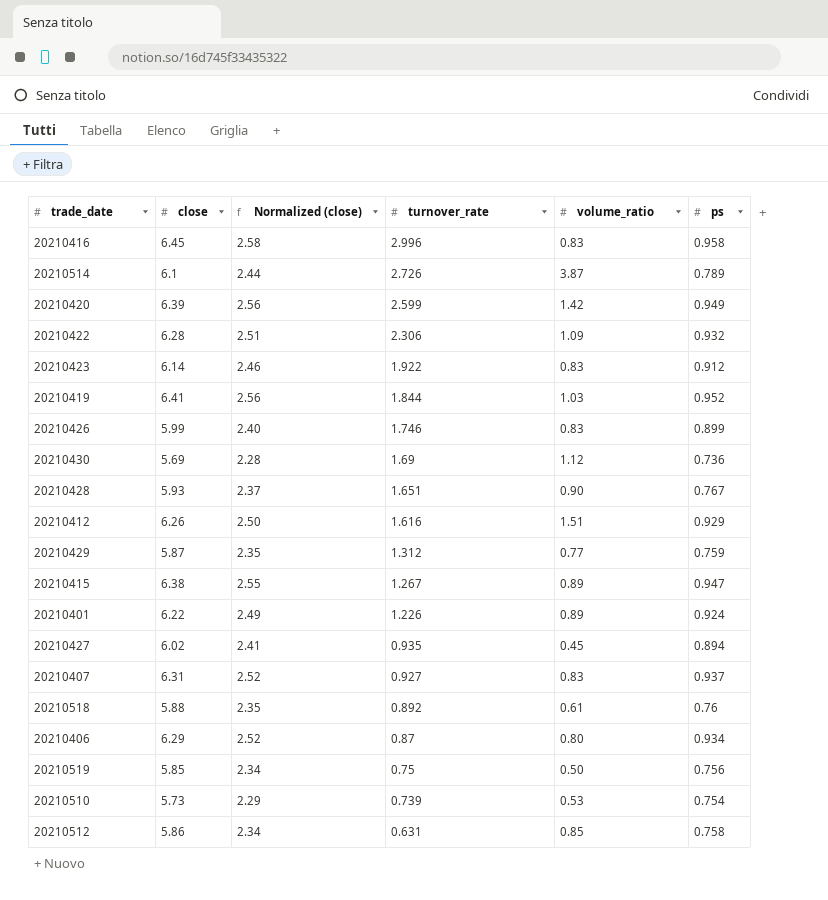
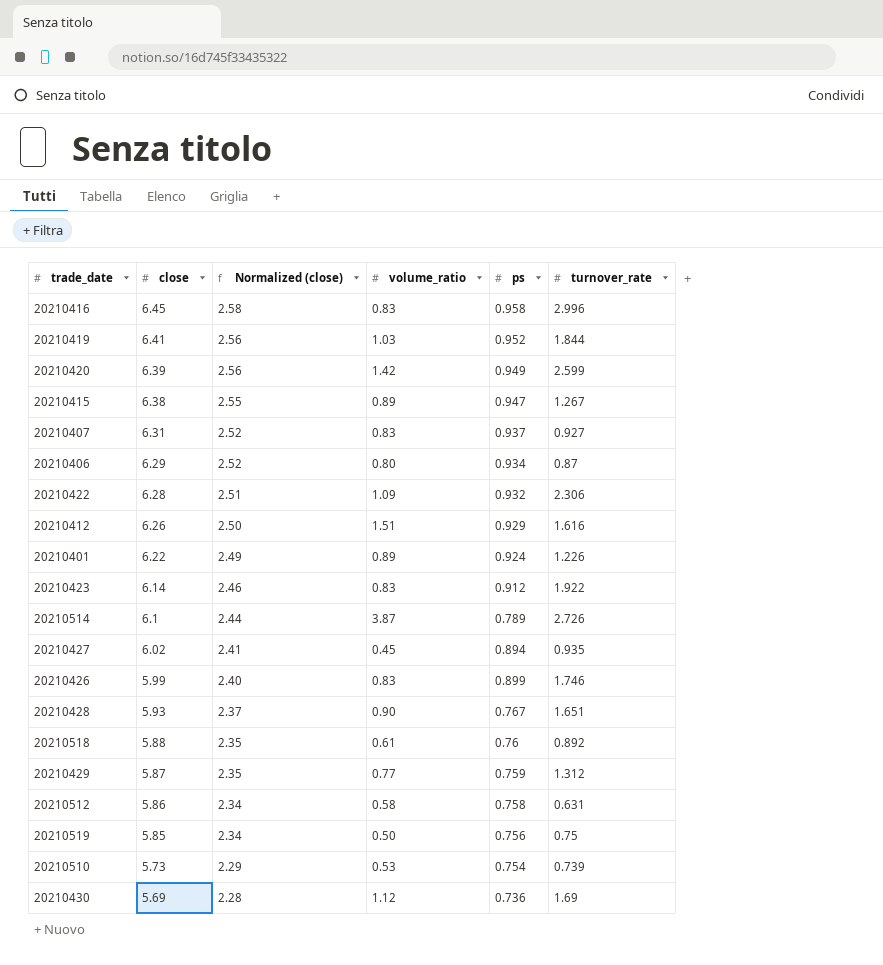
row order: turnover_rate descending -> close descending
column turnover_rate | position: 4 -> 6
20210512 | volume_ratio: 0.85 -> 0.58

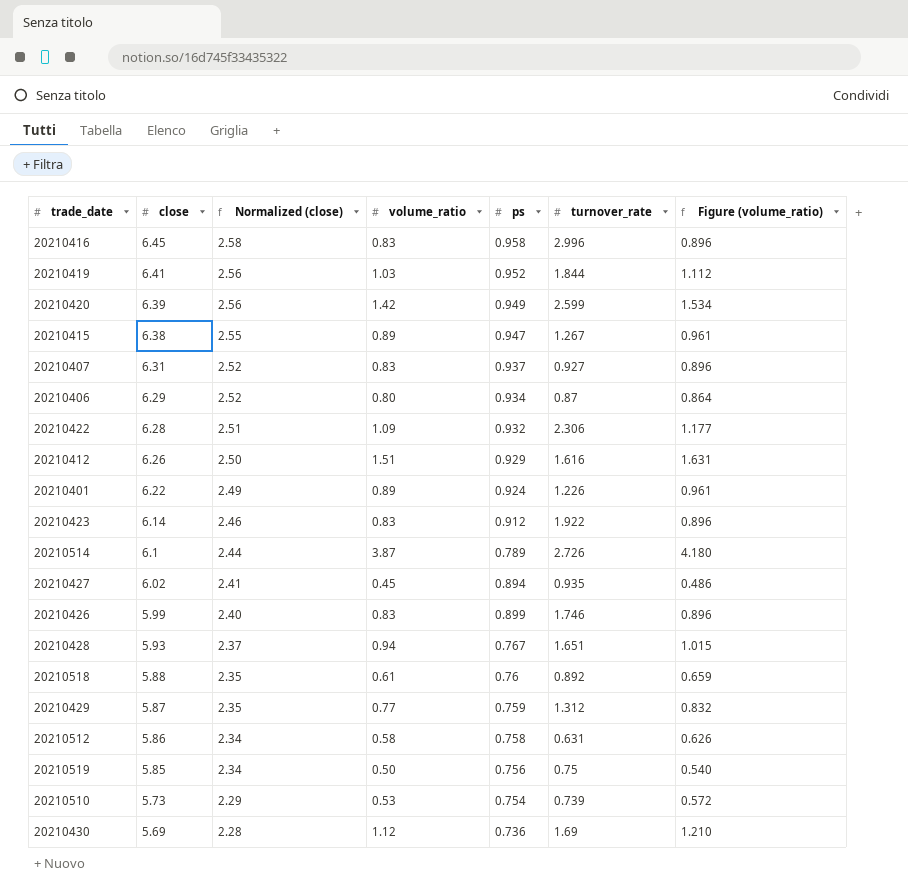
column Figure (volume_ratio) | formula: none -> [volume_ratio] * 1.08
20210428 | volume_ratio: 0.90 -> 0.94

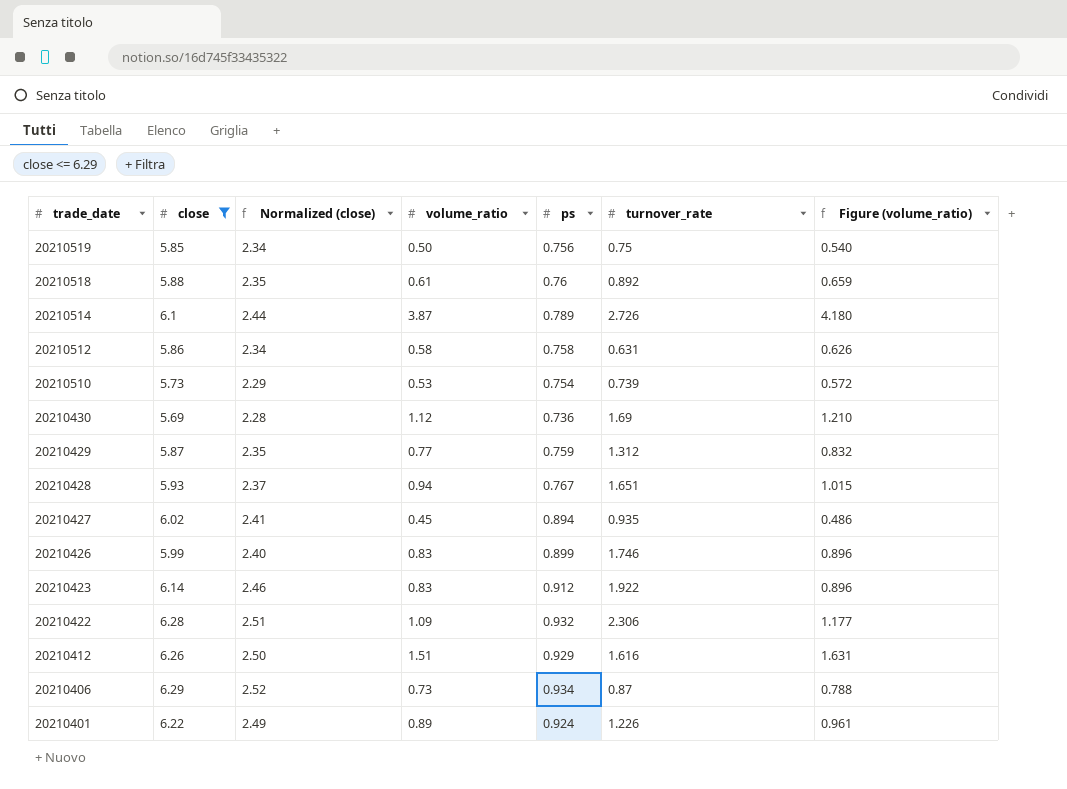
filter: none -> close <= 6.29
row order: close descending -> trade_date descending
20210406 | volume_ratio: 0.80 -> 0.73
20210406 | Figure (volume_ratio): 0.864 -> 0.788

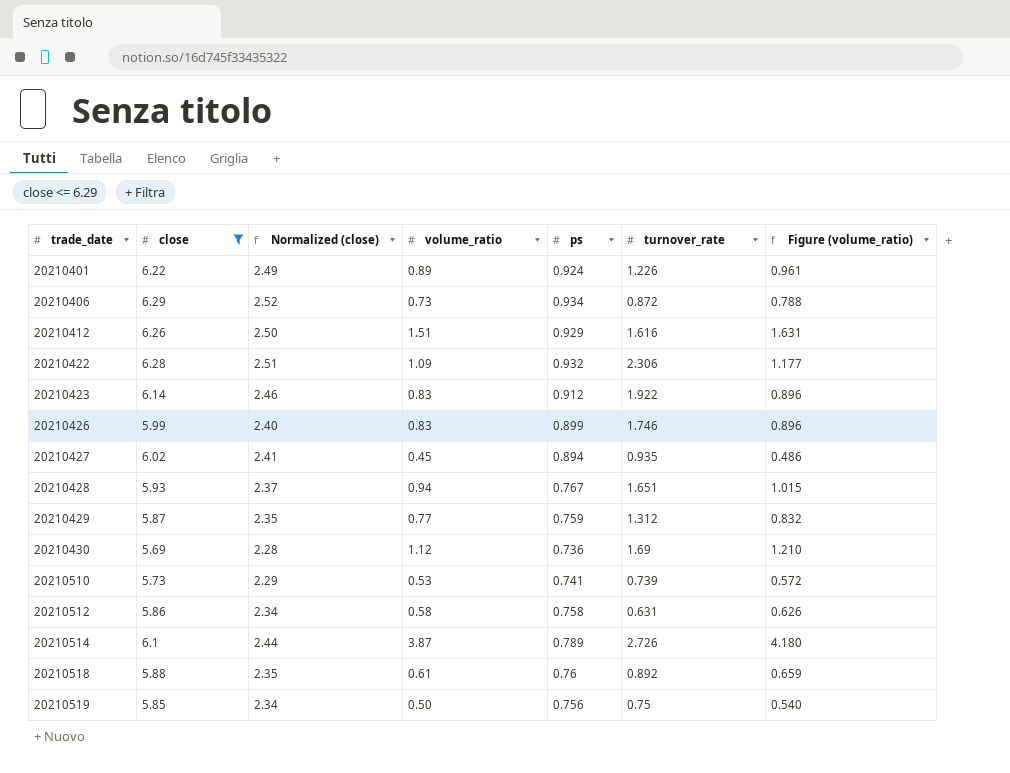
row order: trade_date descending -> trade_date ascending
20210406 | turnover_rate: 0.87 -> 0.872
20210510 | ps: 0.754 -> 0.741

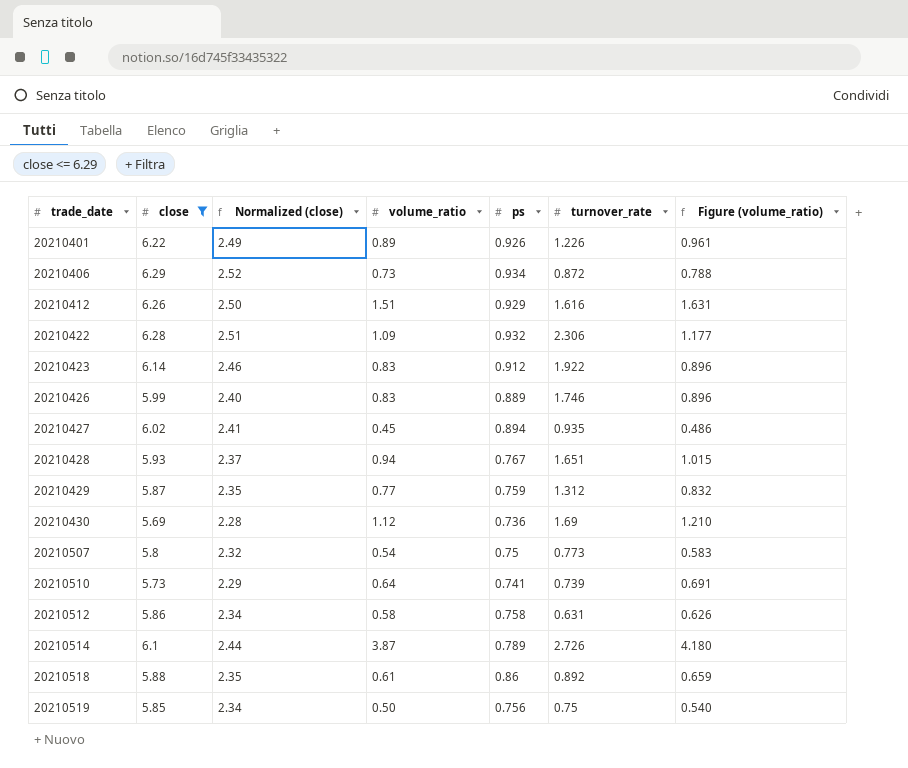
20210401 | ps: 0.924 -> 0.926
20210426 | ps: 0.899 -> 0.889
row 20210507: none -> 5.8 | 2.32 | 0.54 | 0.75 | 0.773 | 0.583
20210510 | volume_ratio: 0.53 -> 0.64
20210510 | Figure (volume_ratio): 0.572 -> 0.691
20210518 | ps: 0.76 -> 0.86

